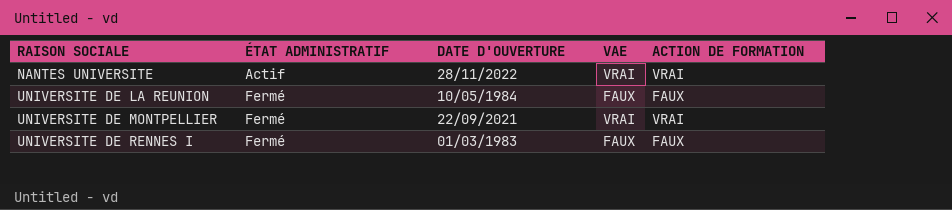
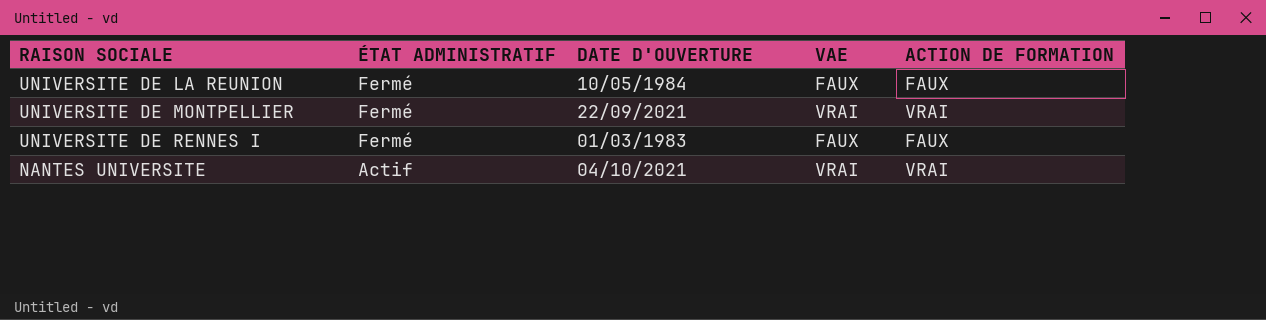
row order: RAISON SOCIALE ascending -> ÉTAT ADMINISTRATIF descending
NANTES UNIVERSITE | DATE D'OUVERTURE: 28/11/2022 -> 04/10/2021

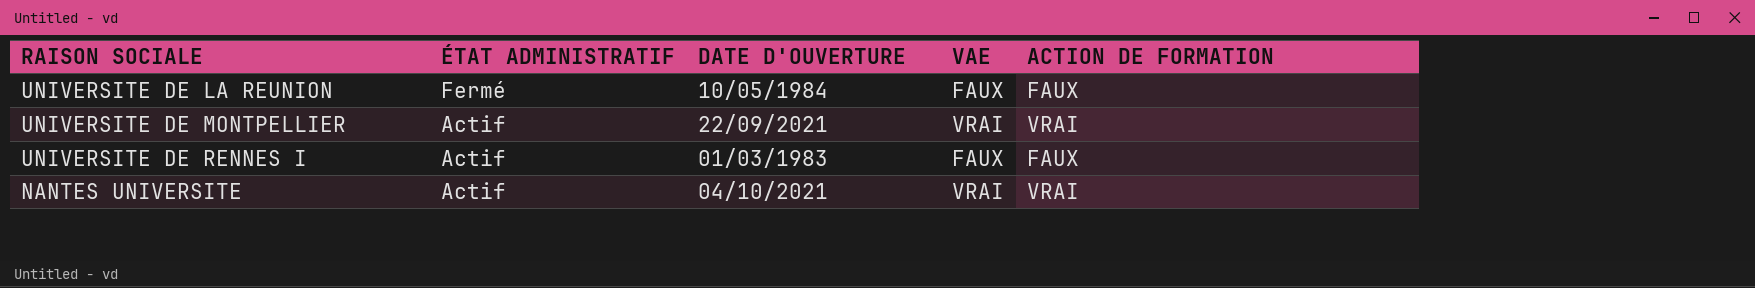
UNIVERSITE DE MONTPELLIER | ÉTAT ADMINISTRATIF: Fermé -> Actif
UNIVERSITE DE RENNES I | ÉTAT ADMINISTRATIF: Fermé -> Actif

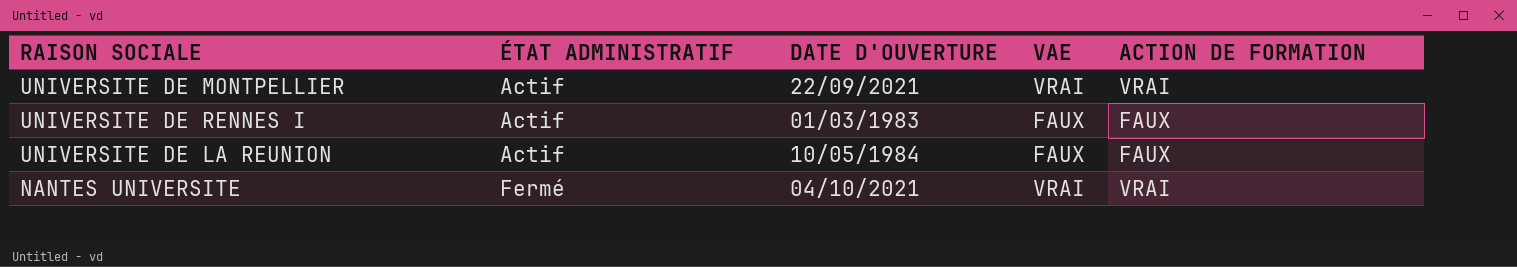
row order: ÉTAT ADMINISTRATIF descending -> ÉTAT ADMINISTRATIF ascending
UNIVERSITE DE LA REUNION | ÉTAT ADMINISTRATIF: Fermé -> Actif
NANTES UNIVERSITE | ÉTAT ADMINISTRATIF: Actif -> Fermé

